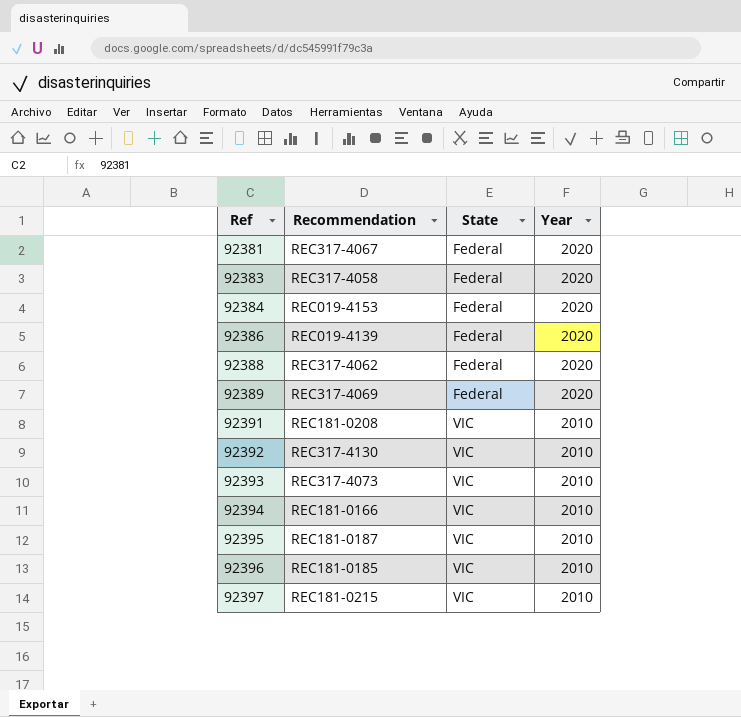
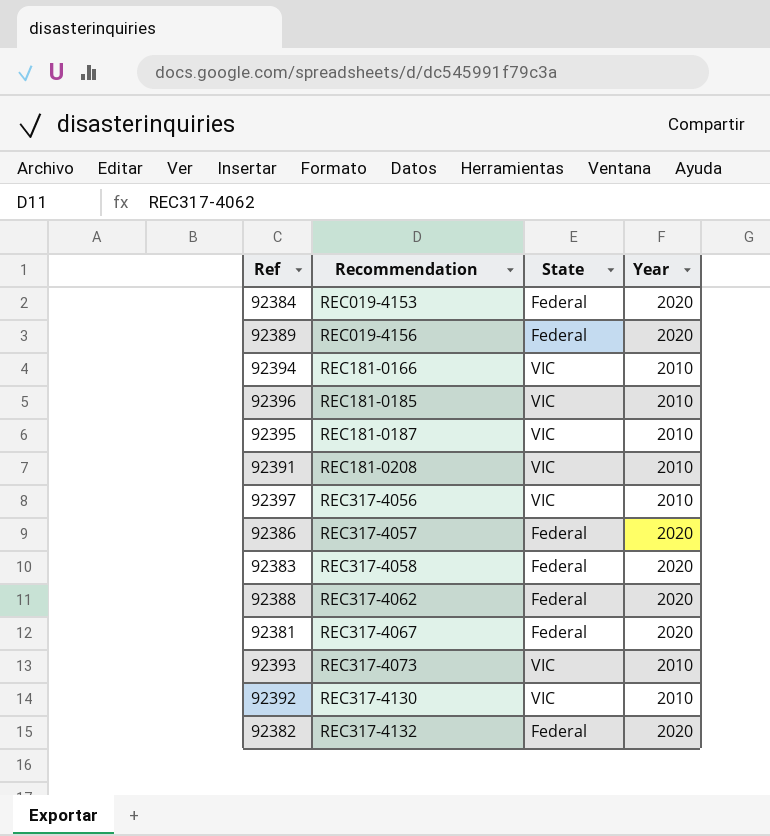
row order: Ref ascending -> Recommendation ascending
92389 | Recommendation: REC317-4069 -> REC019-4156
92397 | Recommendation: REC181-0215 -> REC317-4056
92386 | Recommendation: REC019-4139 -> REC317-4057
row 92382: none -> REC317-4132 | Federal | 2020

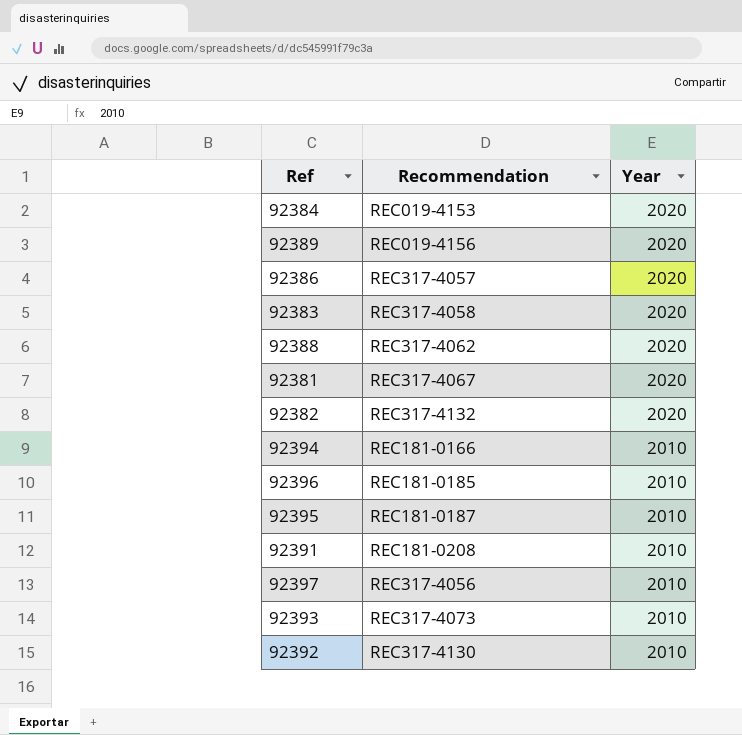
row order: Recommendation ascending -> Year descending
column State | position: 3 -> none

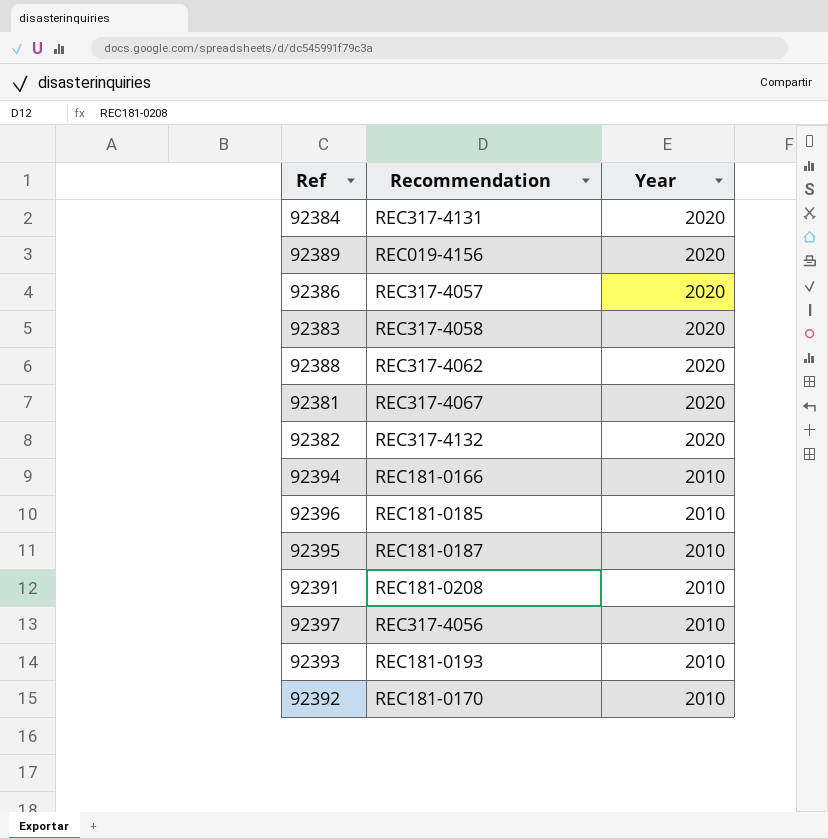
92384 | Recommendation: REC019-4153 -> REC317-4131
92393 | Recommendation: REC317-4073 -> REC181-0193
92392 | Recommendation: REC317-4130 -> REC181-0170

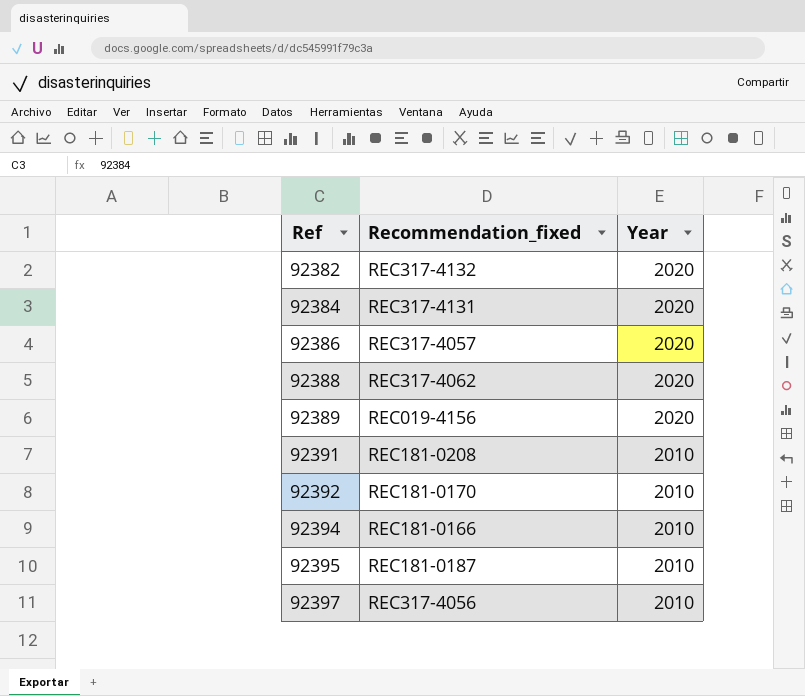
row order: Year descending -> Ref ascending
column name: Recommendation -> Recommendation_fixed
row 92383: REC317-4058 | 2020 -> none
row 92381: REC317-4067 | 2020 -> none
row 92396: REC181-0185 | 2010 -> none
row 92393: REC181-0193 | 2010 -> none

